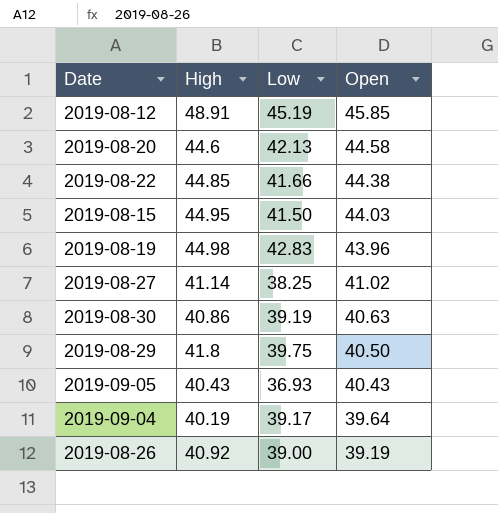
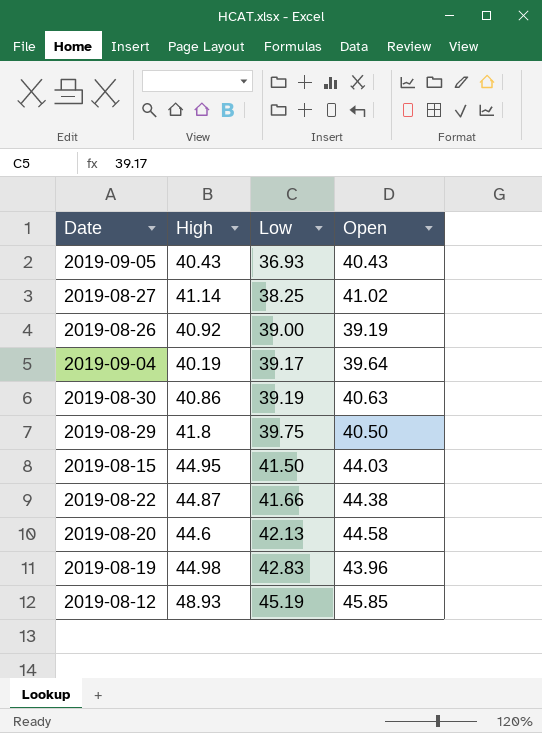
row order: Open descending -> Low ascending
2019-08-22 | High: 44.85 -> 44.87
2019-08-12 | High: 48.91 -> 48.93

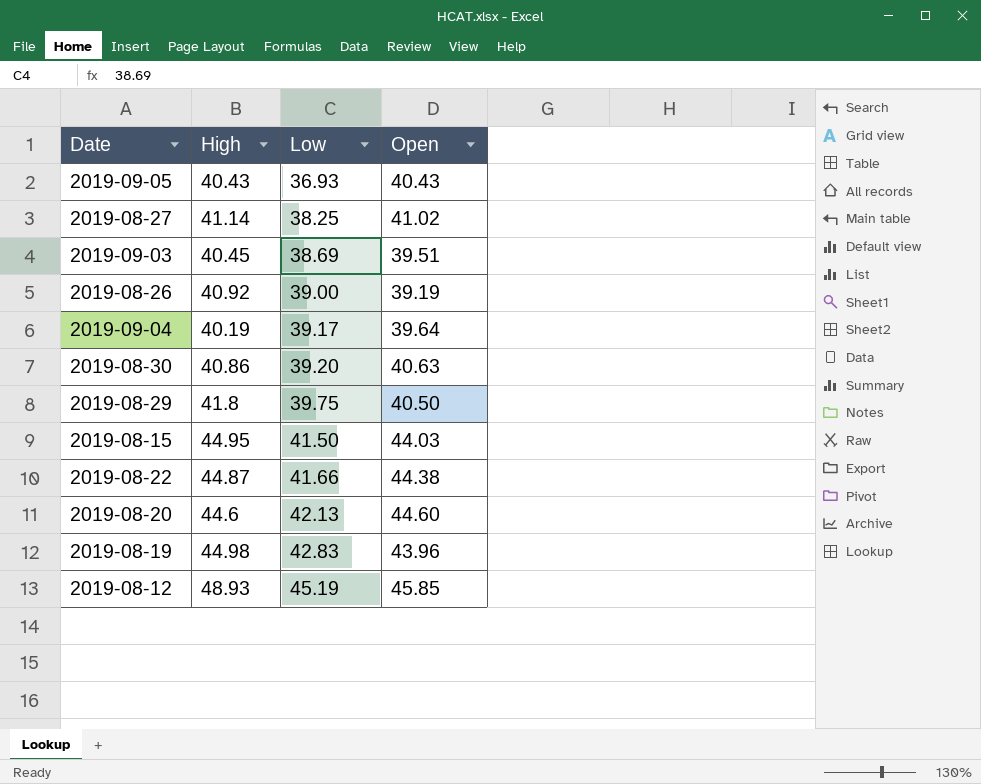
row 2019-09-03: none -> 40.45 | 38.69 | 39.51
2019-08-30 | Low: 39.19 -> 39.20
2019-08-20 | Open: 44.58 -> 44.60

